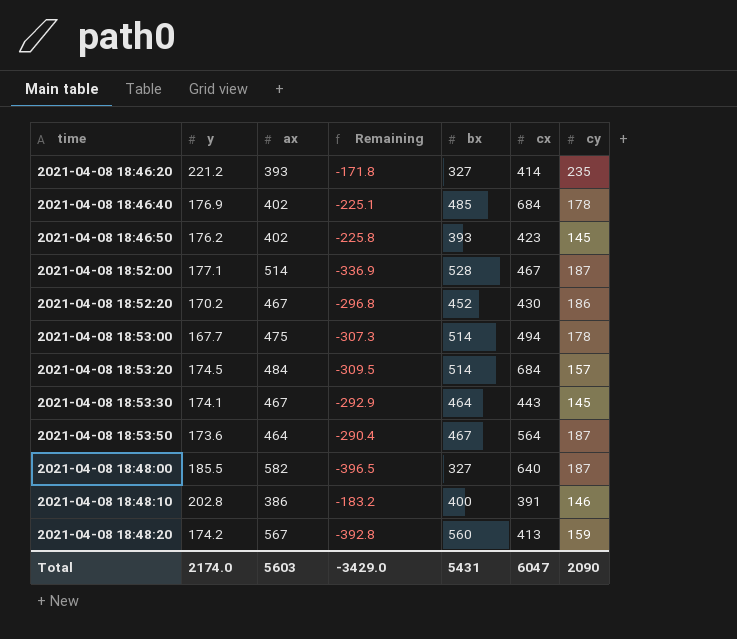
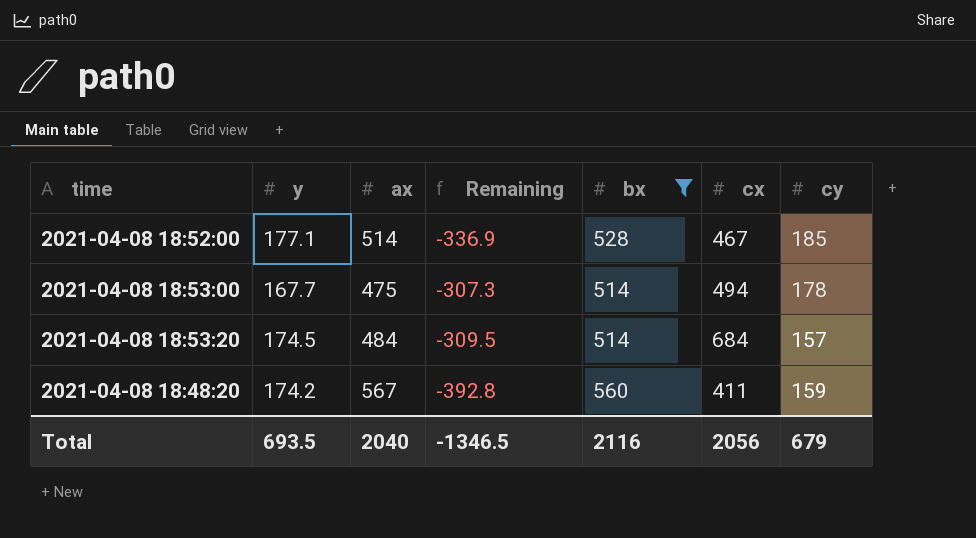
filter: none -> bx >= 514
2021-04-08 18:52:00 | cy: 187 -> 185
2021-04-08 18:48:20 | cx: 413 -> 411
Total | y: 2174.0 -> 693.5
Total | ax: 5603 -> 2040
Total | Remaining: -3429.0 -> -1346.5
Total | bx: 5431 -> 2116
Total | cx: 6047 -> 2056
Total | cy: 2090 -> 679

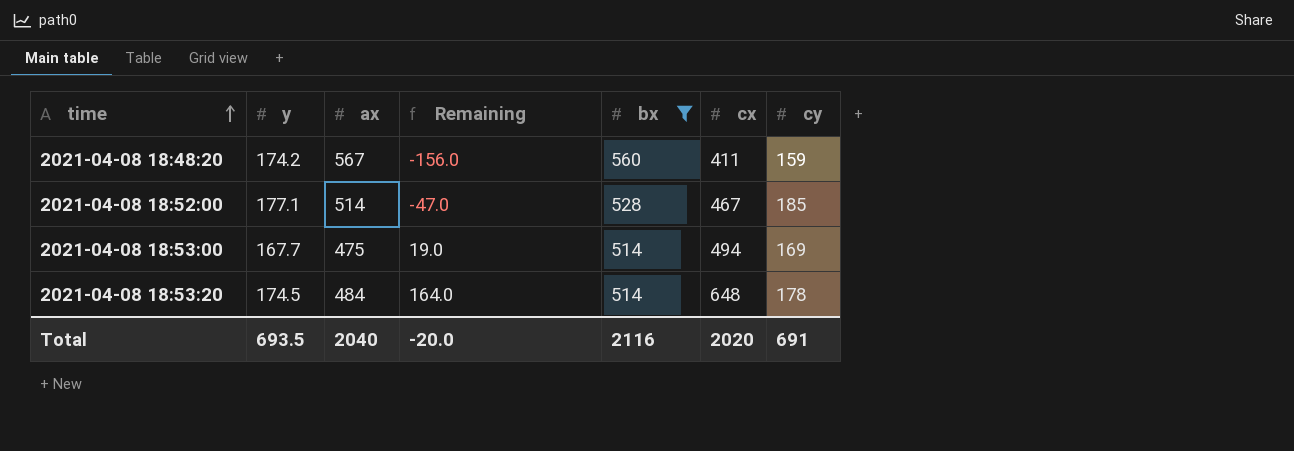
row order: none -> time ascending
column Remaining | formula: [y] - [ax] -> [cx] - [ax]
2021-04-08 18:53:00 | cy: 178 -> 169
2021-04-08 18:53:20 | cx: 684 -> 648
2021-04-08 18:53:20 | cy: 157 -> 178
Total | Remaining: -1346.5 -> -20.0
Total | cx: 2056 -> 2020
Total | cy: 679 -> 691

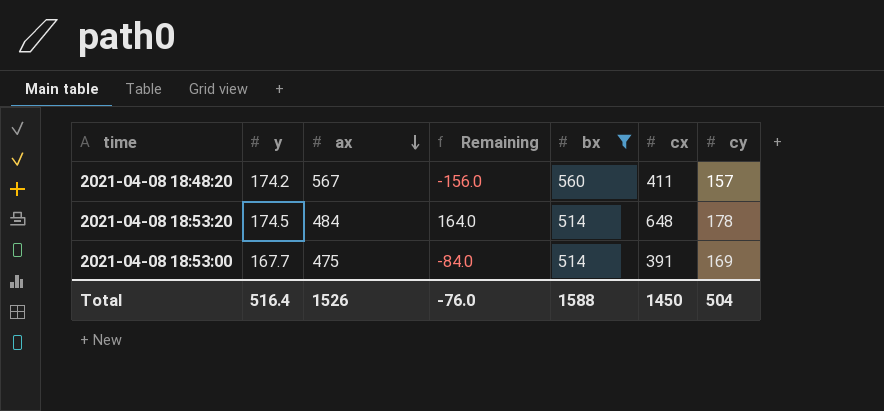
row order: time ascending -> ax descending
row 2021-04-08 18:52:00: 177.1 | 514 | -47.0 | 528 | 467 | 185 -> none
2021-04-08 18:48:20 | cy: 159 -> 157
2021-04-08 18:53:00 | Remaining: 19.0 -> -84.0
2021-04-08 18:53:00 | cx: 494 -> 391
Total | y: 693.5 -> 516.4
Total | ax: 2040 -> 1526
Total | Remaining: -20.0 -> -76.0
Total | bx: 2116 -> 1588
Total | cx: 2020 -> 1450
Total | cy: 691 -> 504

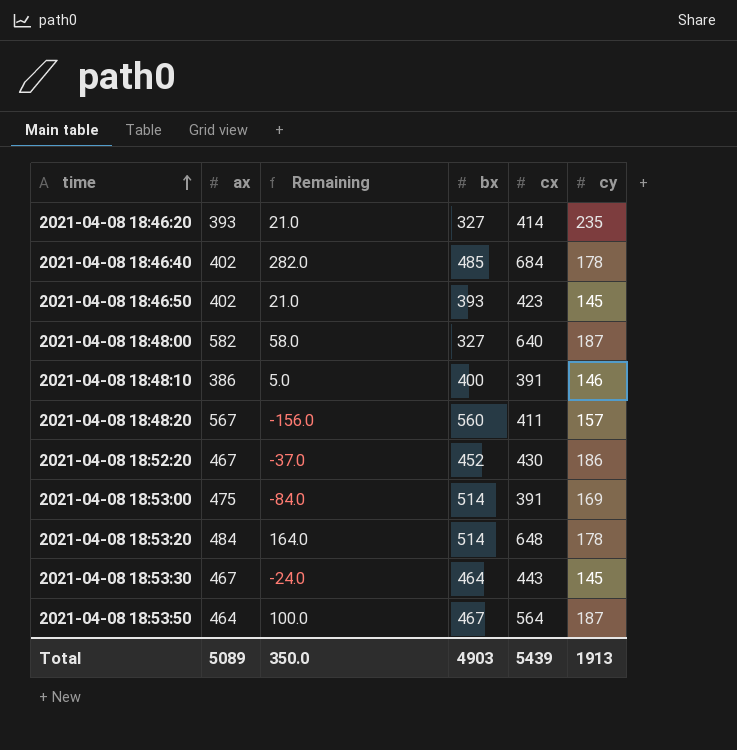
filter: bx >= 514 -> none
row order: ax descending -> time ascending
column y | position: 2 -> none
Total | ax: 1526 -> 5089
Total | Remaining: -76.0 -> 350.0
Total | bx: 1588 -> 4903
Total | cx: 1450 -> 5439
Total | cy: 504 -> 1913

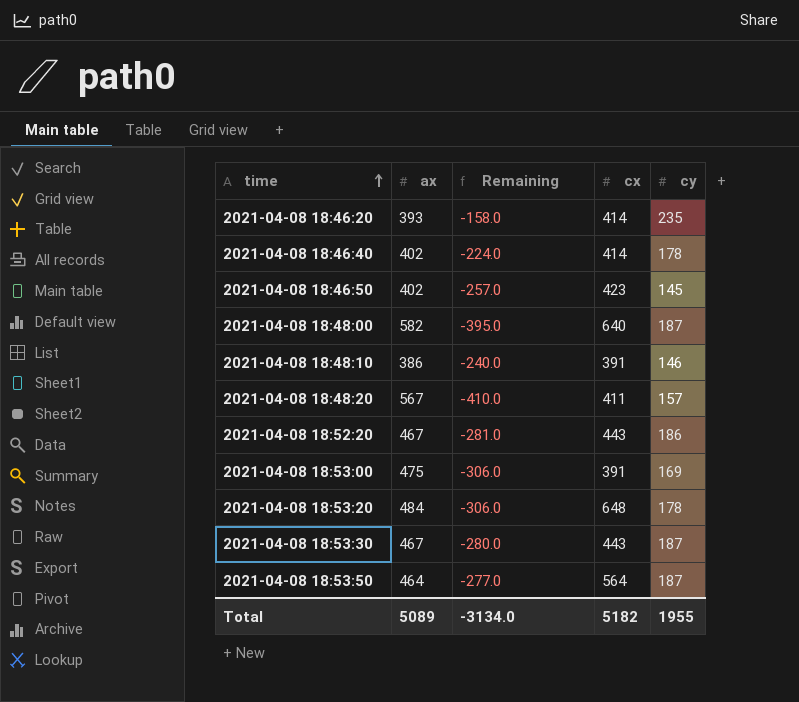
column bx | position: 4 -> none
column Remaining | formula: [cx] - [ax] -> [cy] - [ax]
2021-04-08 18:46:40 | cx: 684 -> 414
2021-04-08 18:52:20 | cx: 430 -> 443
2021-04-08 18:53:30 | cy: 145 -> 187
Total | Remaining: 350.0 -> -3134.0
Total | cx: 5439 -> 5182
Total | cy: 1913 -> 1955

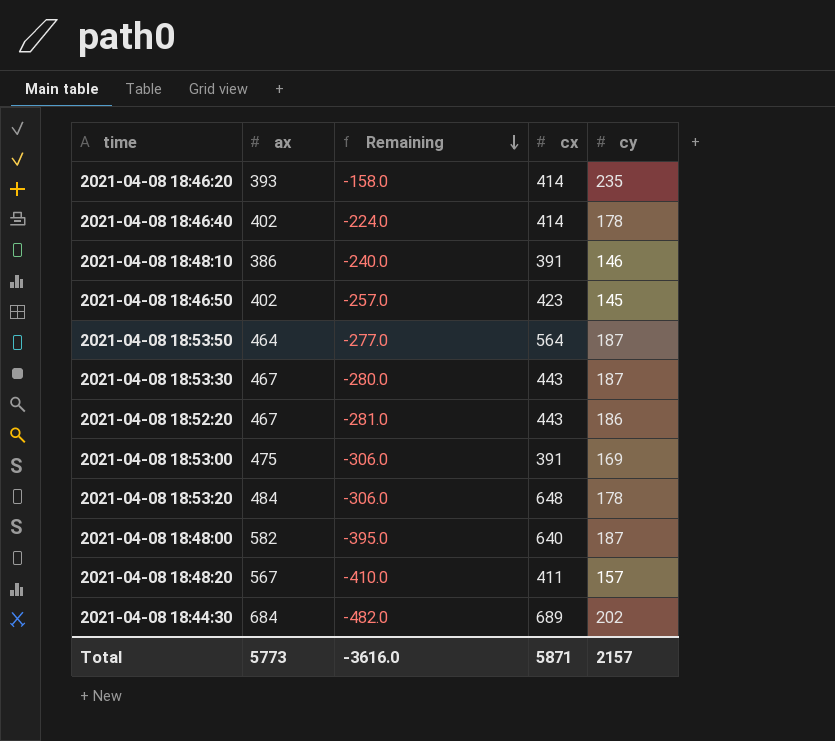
row order: time ascending -> Remaining descending
row 2021-04-08 18:44:30: none -> 684 | -482.0 | 689 | 202
Total | ax: 5089 -> 5773
Total | Remaining: -3134.0 -> -3616.0
Total | cx: 5182 -> 5871
Total | cy: 1955 -> 2157

